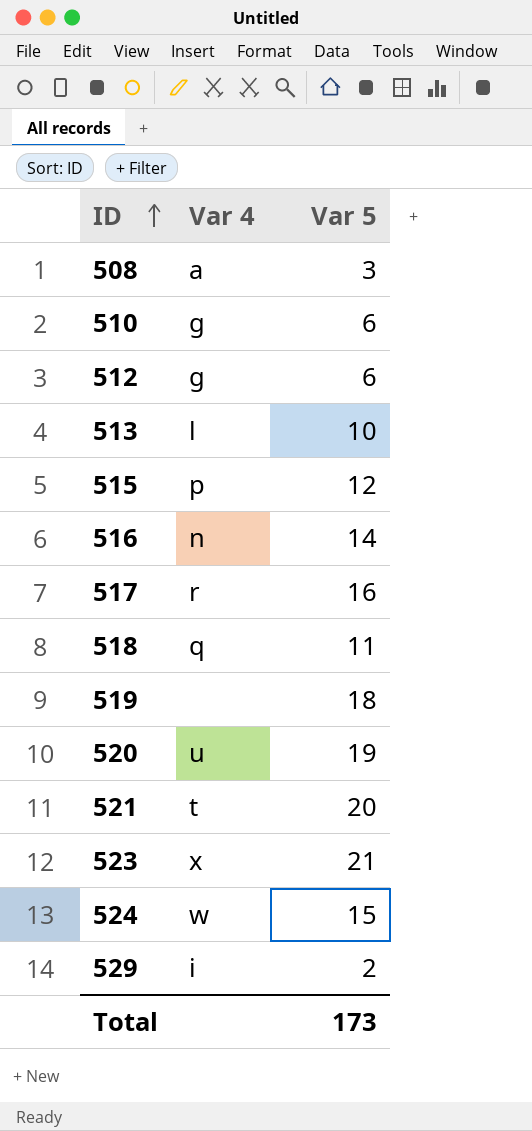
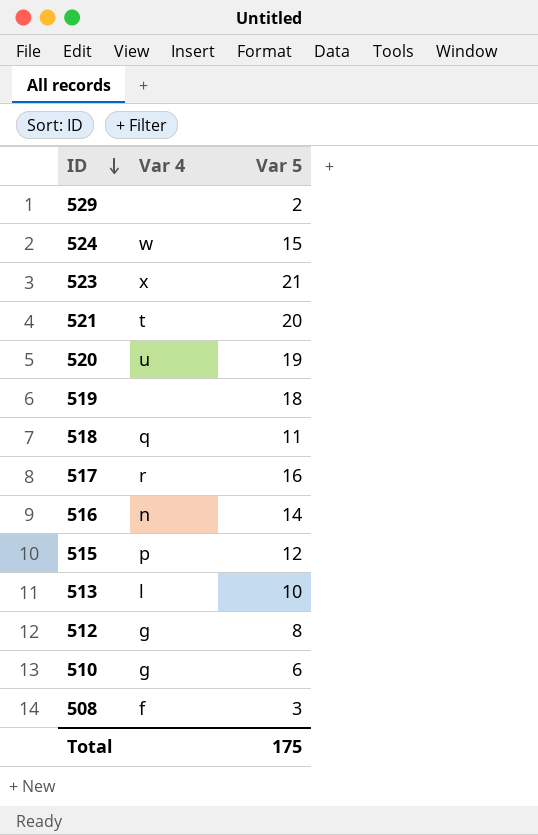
row order: ID ascending -> ID descending
529 | Var 4: i -> none
512 | Var 5: 6 -> 8
508 | Var 4: a -> f
Total | Var 5: 173 -> 175

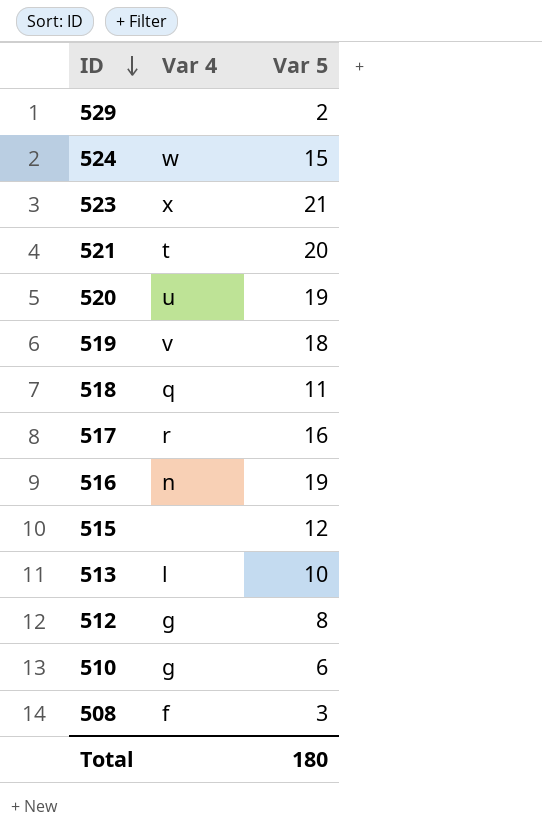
519 | Var 4: none -> v
516 | Var 5: 14 -> 19
515 | Var 4: p -> none
Total | Var 5: 175 -> 180

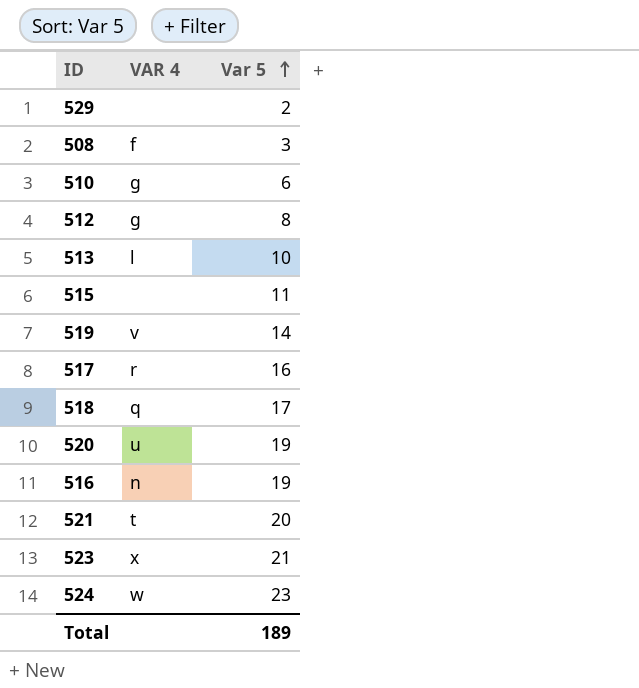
row order: ID descending -> Var 5 ascending
column name: Var 4 -> VAR 4
515 | Var 5: 12 -> 11
519 | Var 5: 18 -> 14
518 | Var 5: 11 -> 17
524 | Var 5: 15 -> 23
Total | Var 5: 180 -> 189

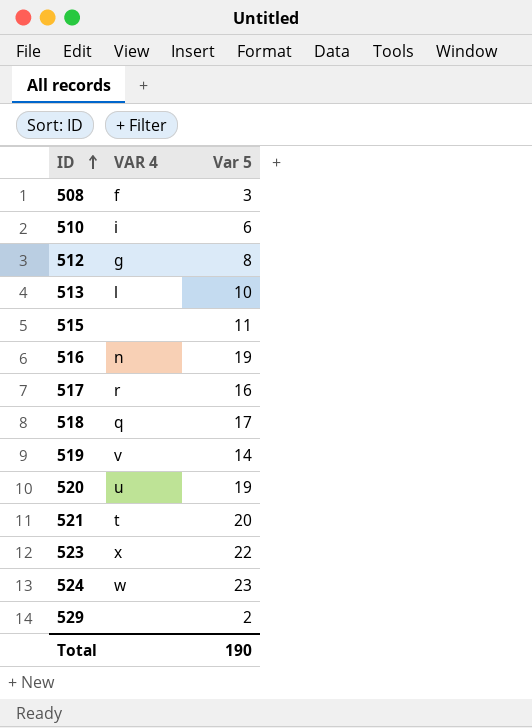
row order: Var 5 ascending -> ID ascending
510 | VAR 4: g -> i
523 | Var 5: 21 -> 22
Total | Var 5: 189 -> 190

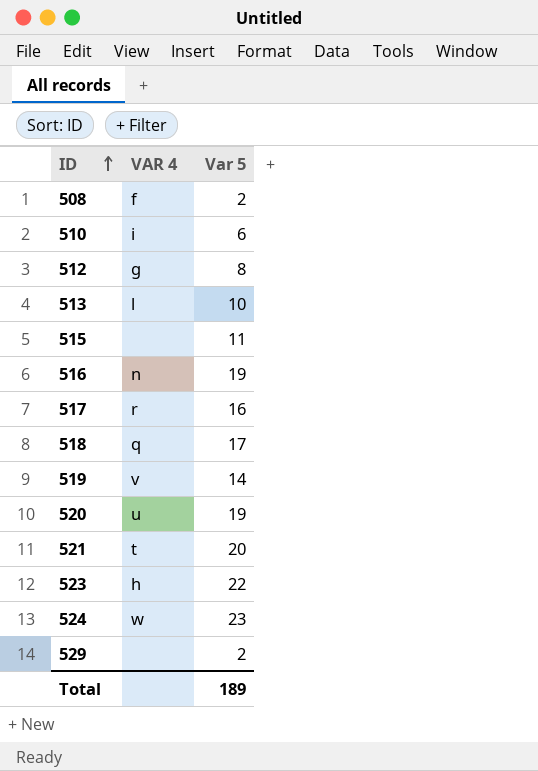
508 | Var 5: 3 -> 2
523 | VAR 4: x -> h
Total | Var 5: 190 -> 189

